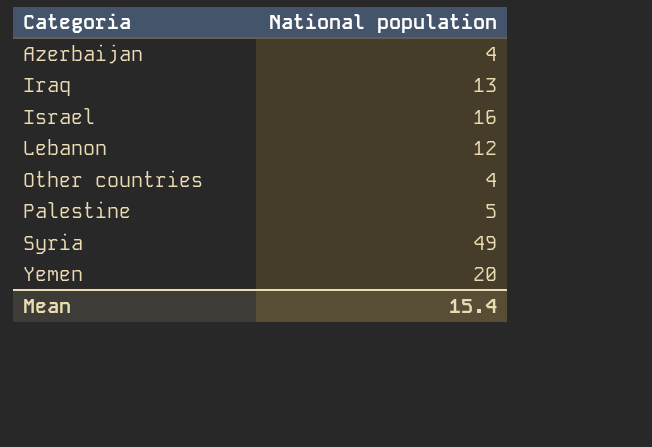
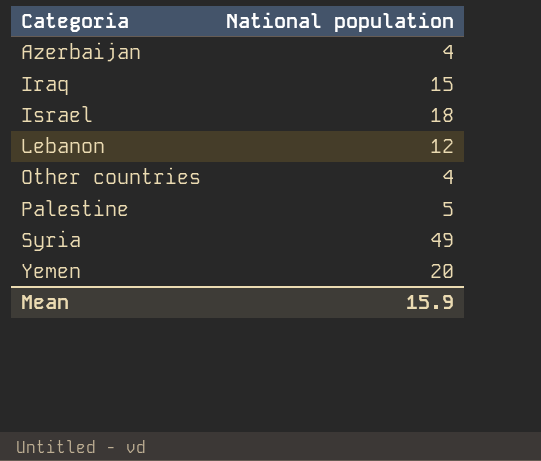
Iraq | National population: 13 -> 15
Israel | National population: 16 -> 18
Mean | National population: 15.4 -> 15.9

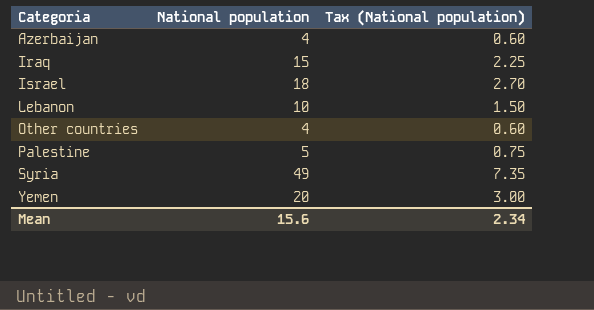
column Tax (National population) | formula: none -> [National population] * 0.15
Lebanon | National population: 12 -> 10
Mean | National population: 15.9 -> 15.6

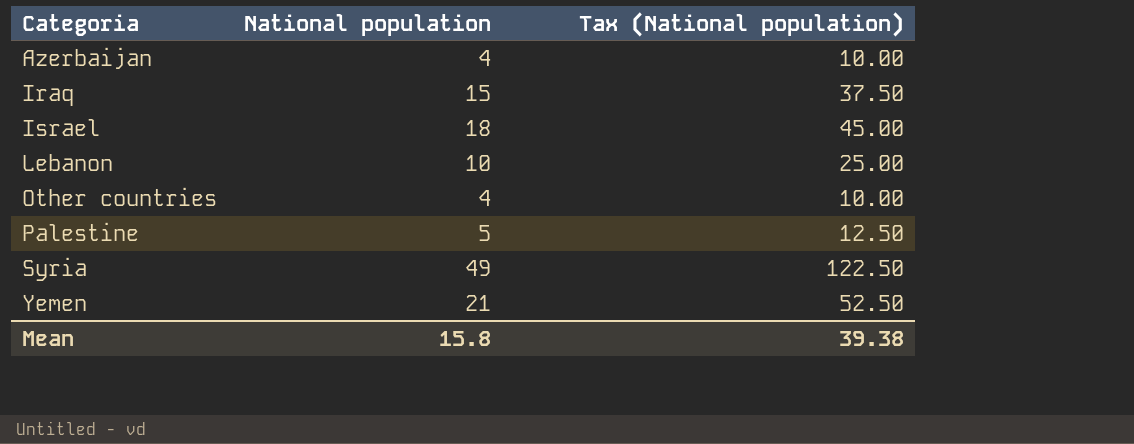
column Tax (National population) | formula: [National population] * 0.15 -> [National population] * 2.5
Yemen | National population: 20 -> 21
Mean | National population: 15.6 -> 15.8
Mean | Tax (National population): 2.34 -> 39.38

